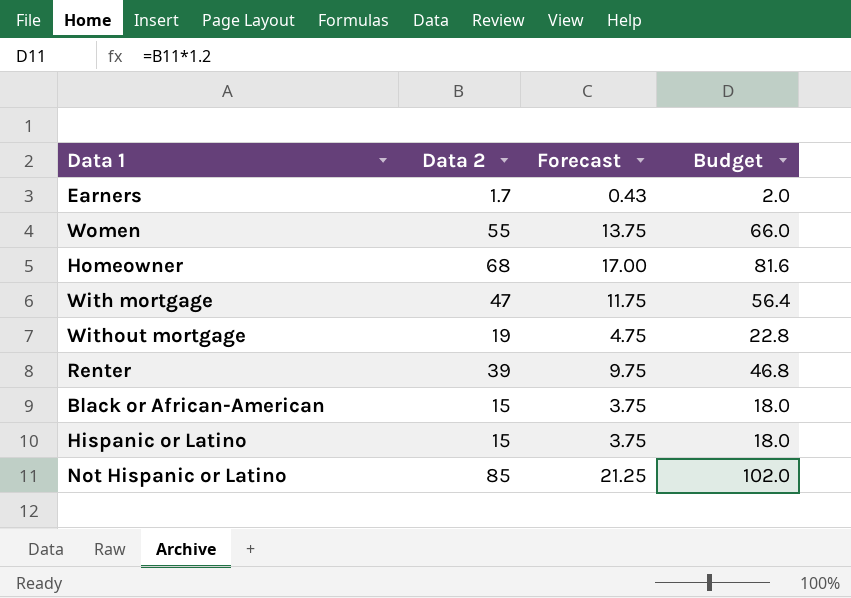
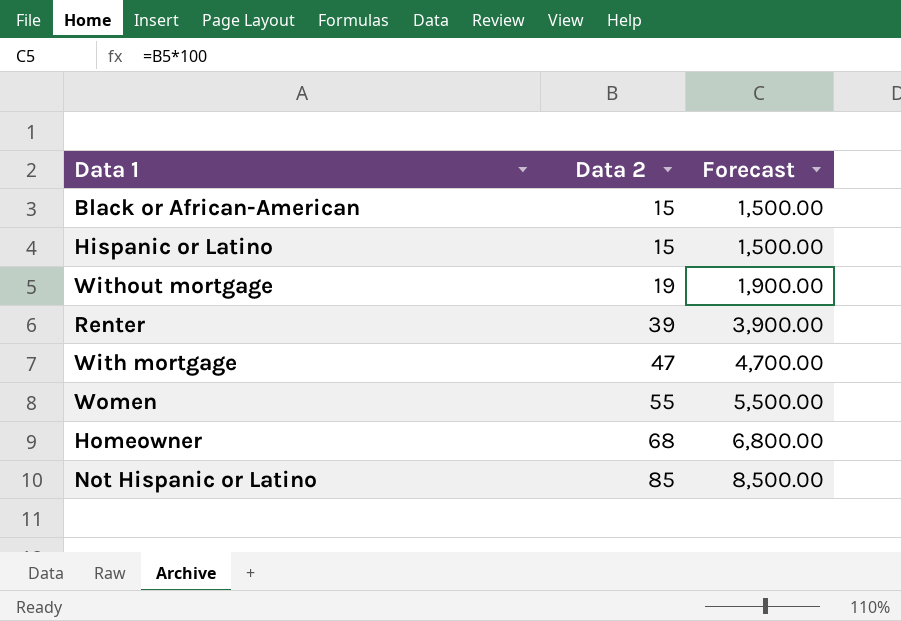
row order: none -> Data 2 ascending
column Budget | formula: [Data 2] * 1.2 -> none
column Forecast | formula: [Data 2] * 0.25 -> [Data 2] * 100
row Earners: 1.7 | 0.43 | 2.0 -> none

